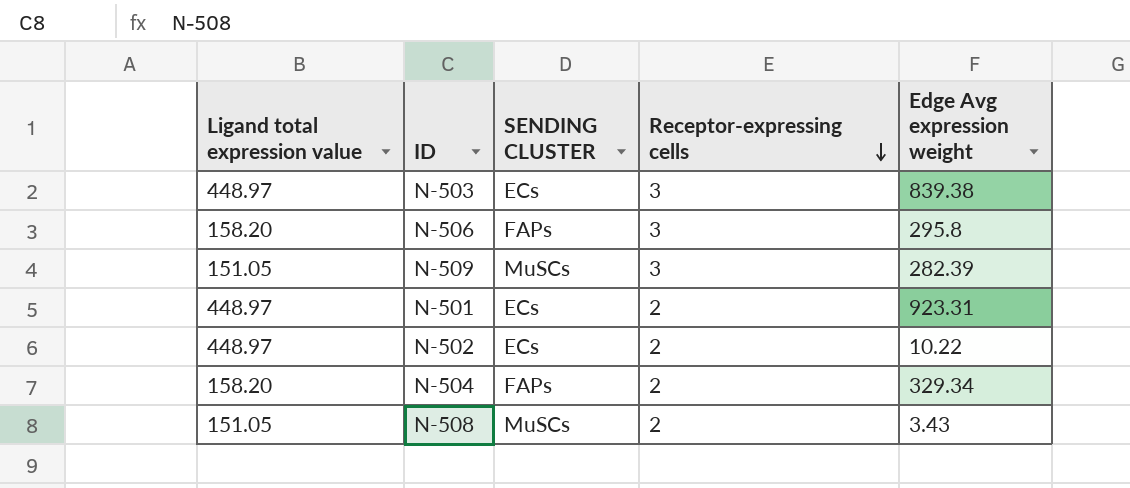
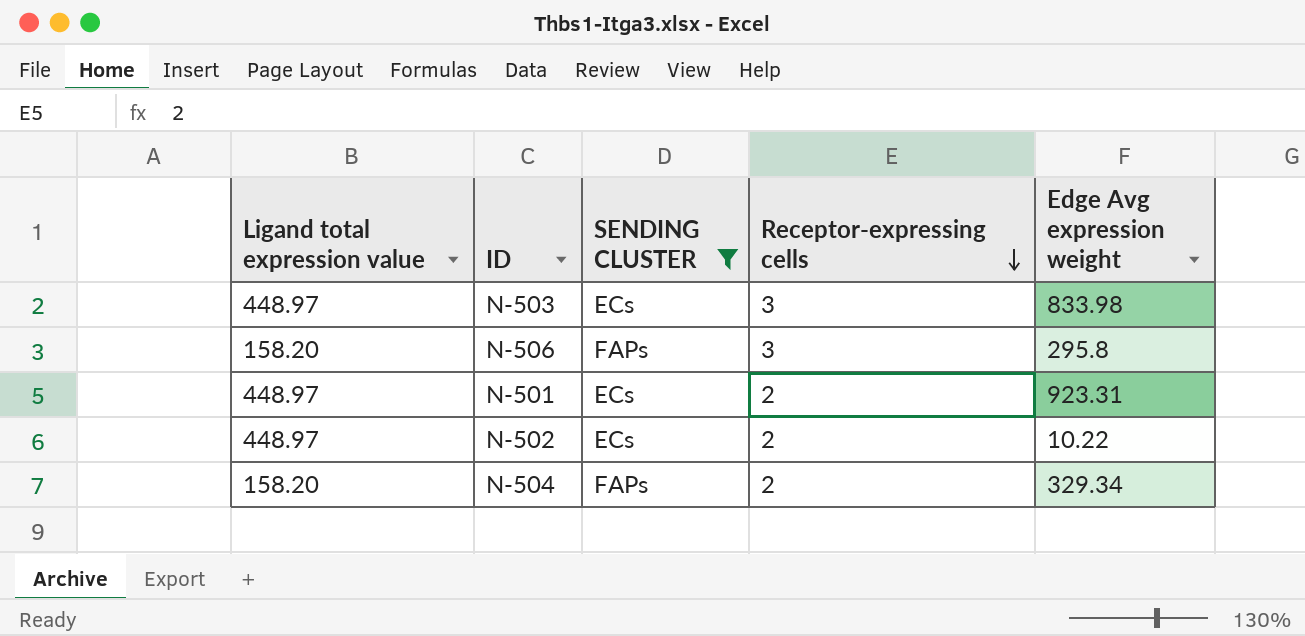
filter: none -> SENDING CLUSTER != MuSCs
N-503 | Edge Avg expression weight: 839.38 -> 833.98

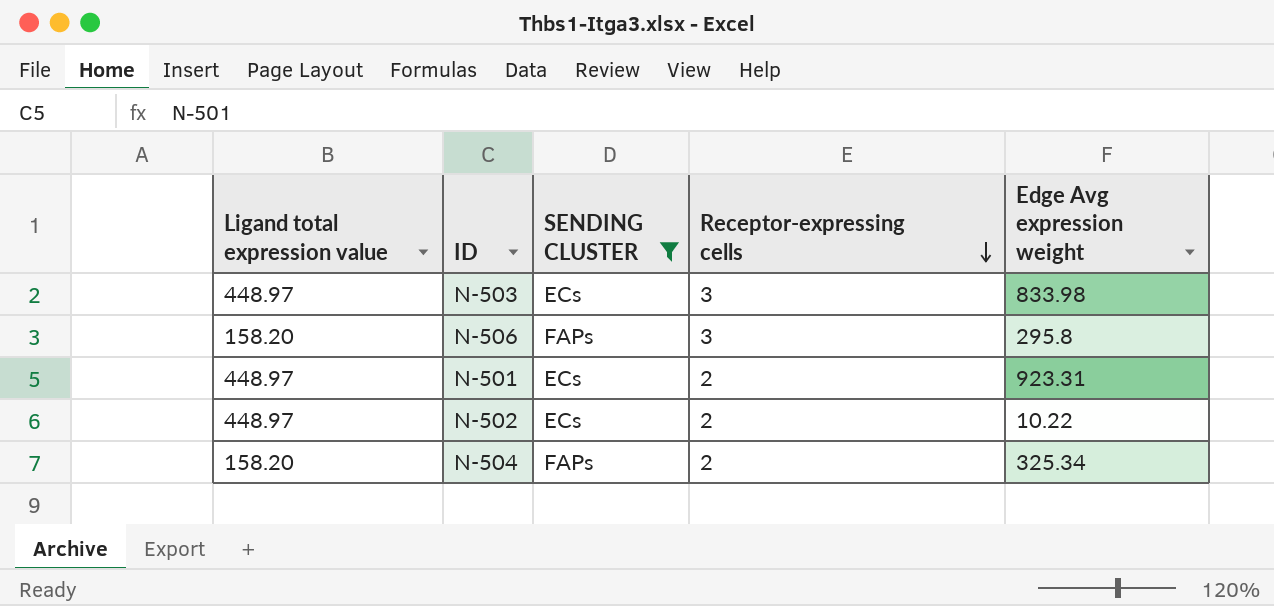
N-504 | Edge Avg expression weight: 329.34 -> 325.34

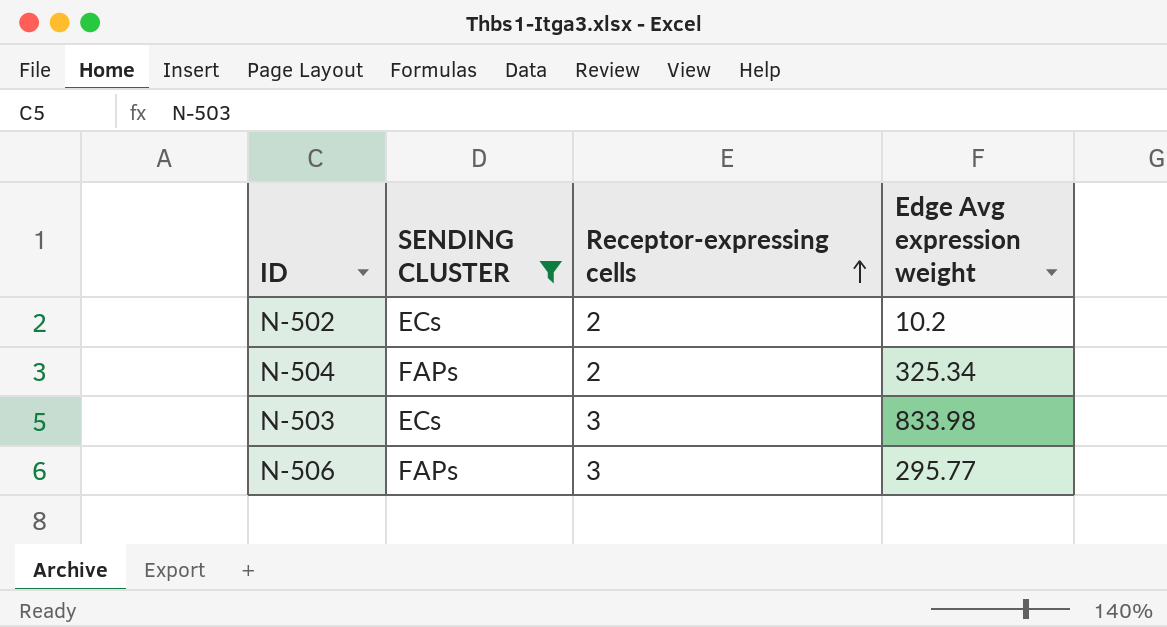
row order: Receptor-expressing cells descending -> Receptor-expressing cells ascending
column Ligand total expression value | position: 1 -> none
row N-501: 448.97 | ECs | 2 | 923.31 -> none
N-502 | Edge Avg expression weight: 10.22 -> 10.2
N-506 | Edge Avg expression weight: 295.8 -> 295.77

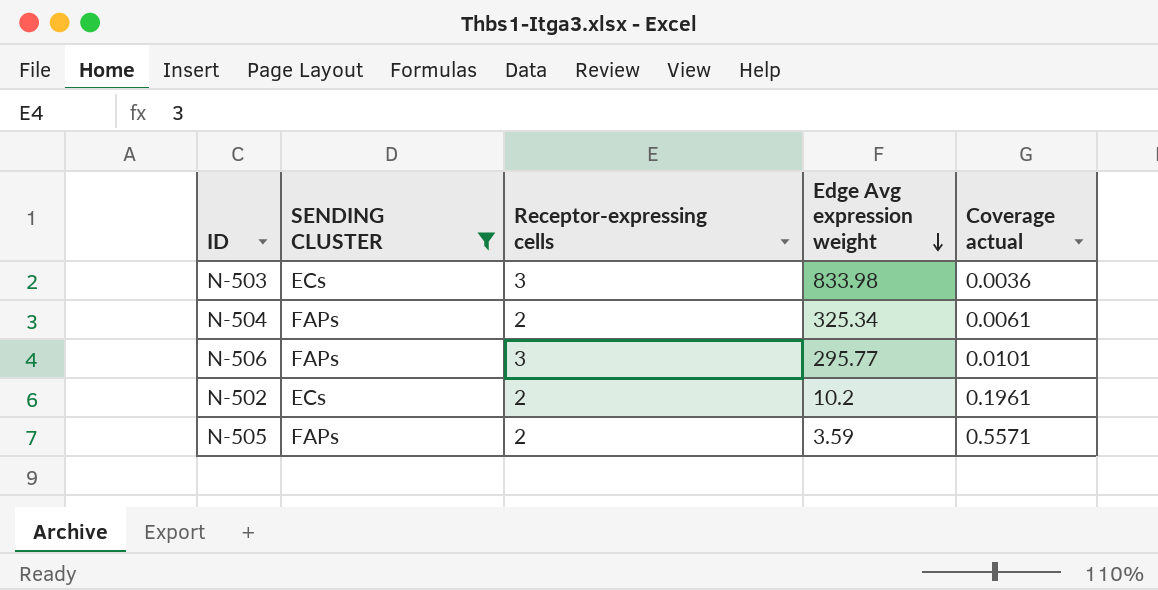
row order: Receptor-expressing cells ascending -> Edge Avg expression weight descending
column Coverage actual | formula: none -> [Receptor-expressing cells] / [Edge Avg expression weight]
row N-505: none -> FAPs | 2 | 3.59 | 0.5571

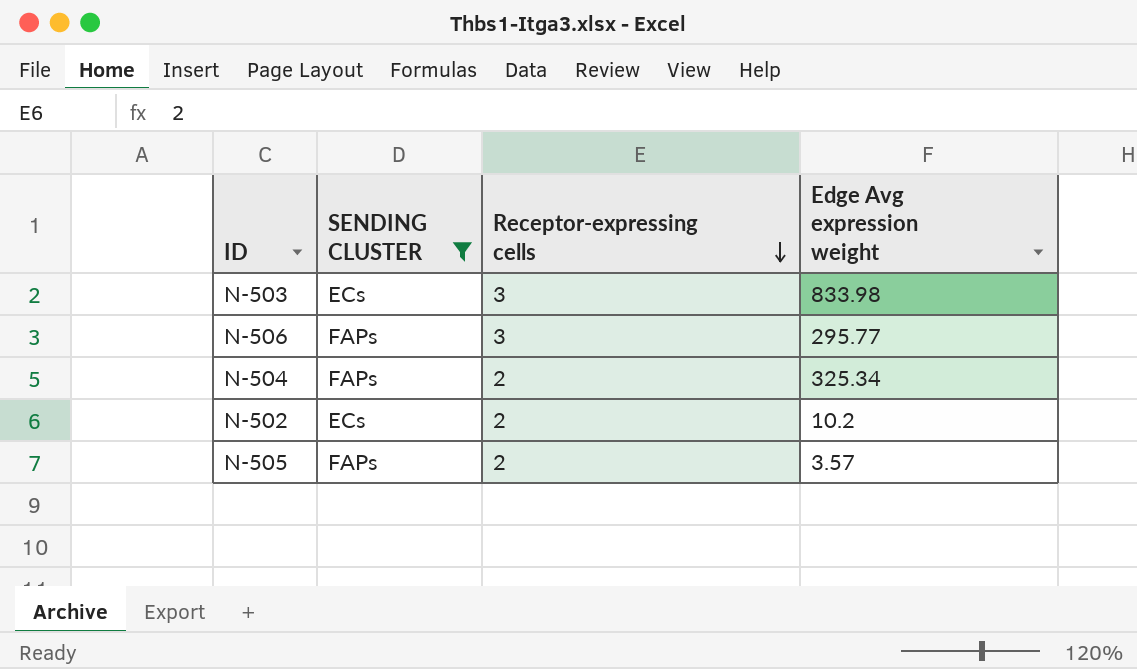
row order: Edge Avg expression weight descending -> Receptor-expressing cells descending
column Coverage actual | formula: [Receptor-expressing cells] / [Edge Avg expression weight] -> none
N-505 | Edge Avg expression weight: 3.59 -> 3.57

